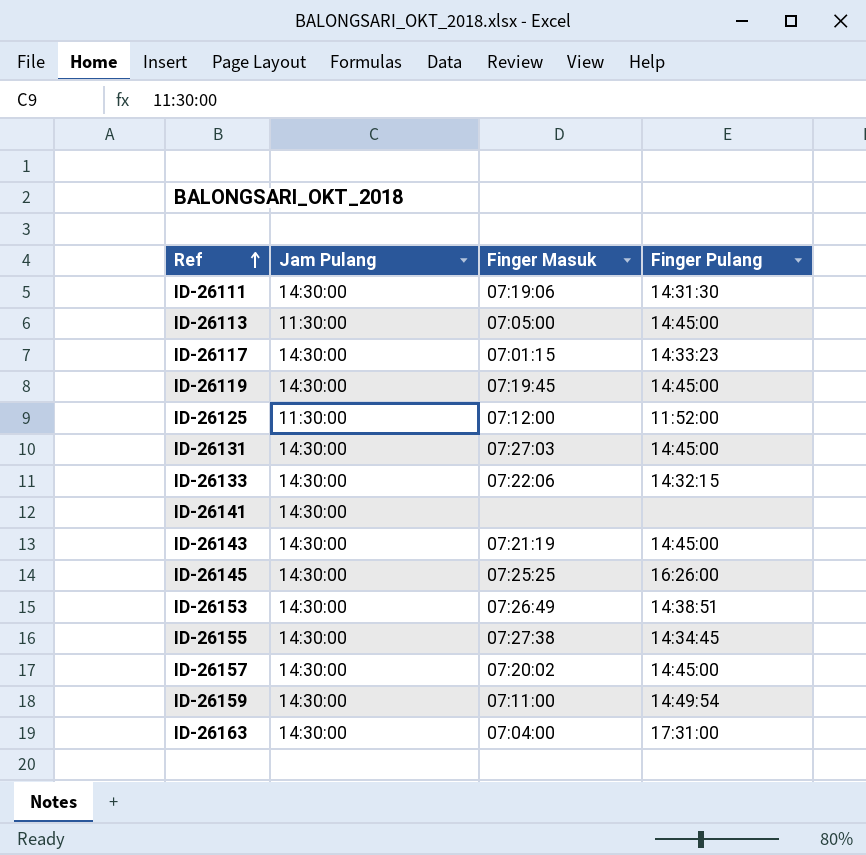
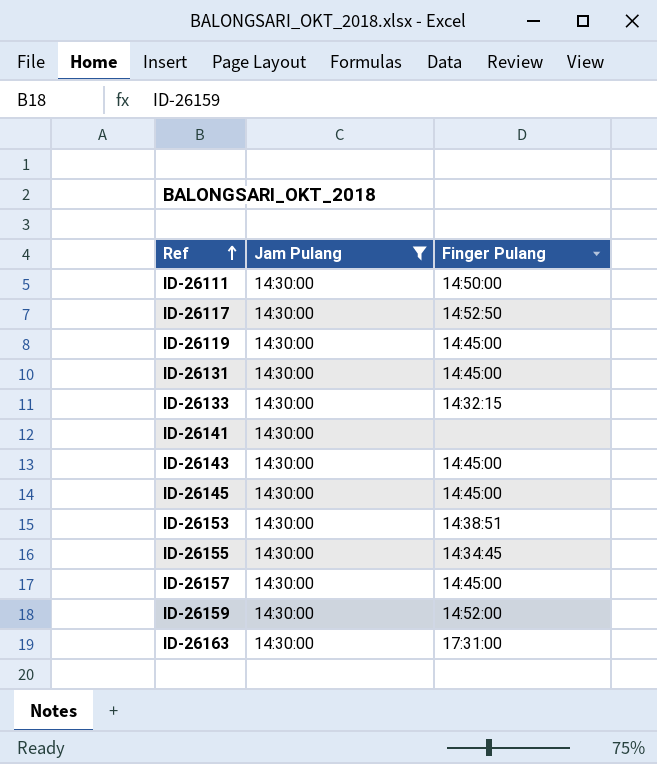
filter: none -> Jam Pulang = 14:30:00
column Finger Masuk | position: 3 -> none
ID-26111 | Finger Pulang: 14:31:30 -> 14:50:00
ID-26117 | Finger Pulang: 14:33:23 -> 14:52:50
ID-26145 | Finger Pulang: 16:26:00 -> 14:45:00
ID-26159 | Finger Pulang: 14:49:54 -> 14:52:00

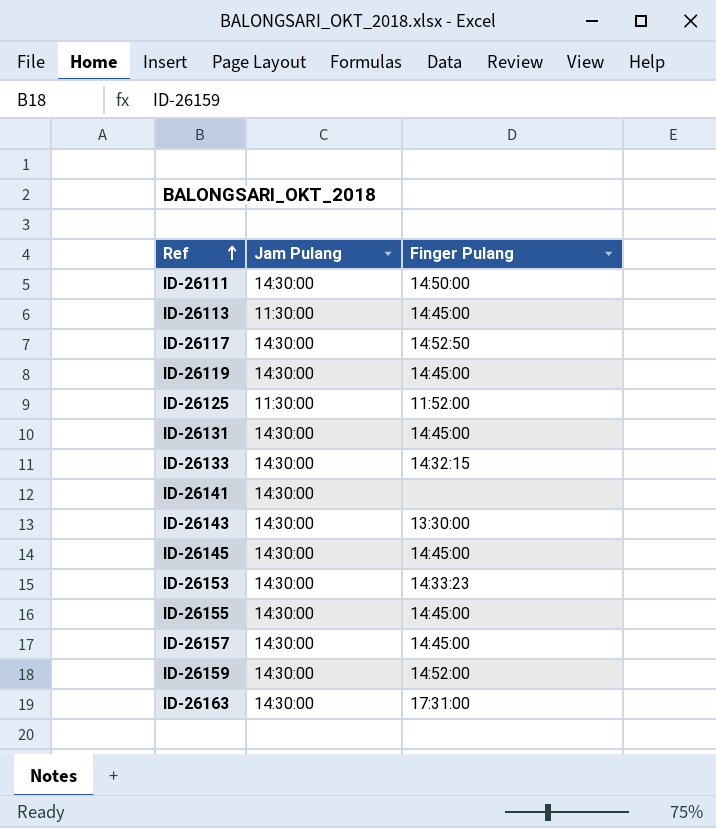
filter: Jam Pulang = 14:30:00 -> none
ID-26143 | Finger Pulang: 14:45:00 -> 13:30:00
ID-26153 | Finger Pulang: 14:38:51 -> 14:33:23
ID-26155 | Finger Pulang: 14:34:45 -> 14:45:00

